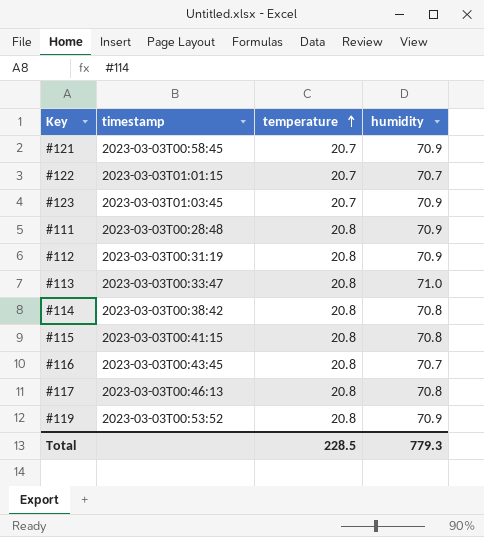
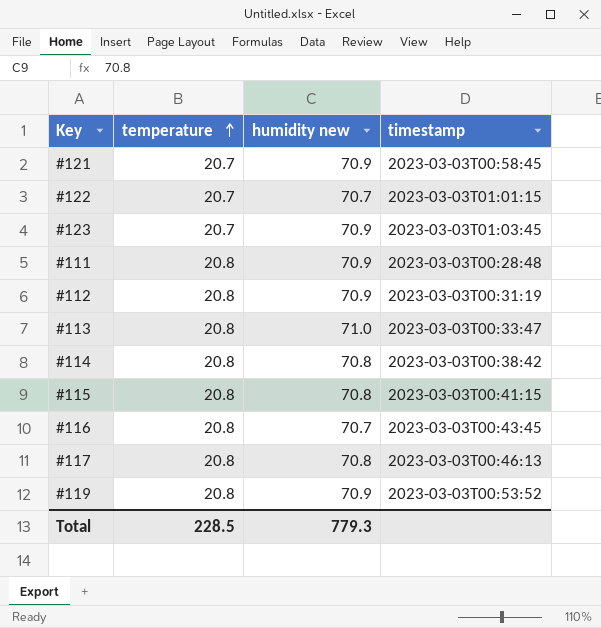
column name: humidity -> humidity new
column timestamp | position: 2 -> 4

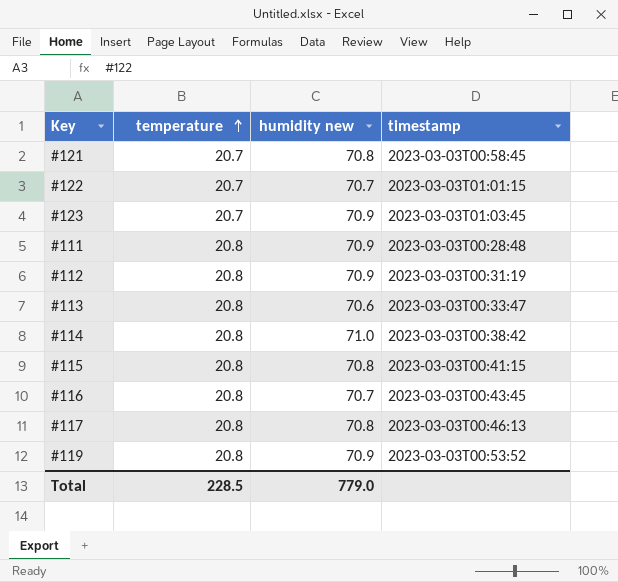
#121 | humidity new: 70.9 -> 70.8
#113 | humidity new: 71.0 -> 70.6
#114 | humidity new: 70.8 -> 71.0
Total | humidity new: 779.3 -> 779.0

